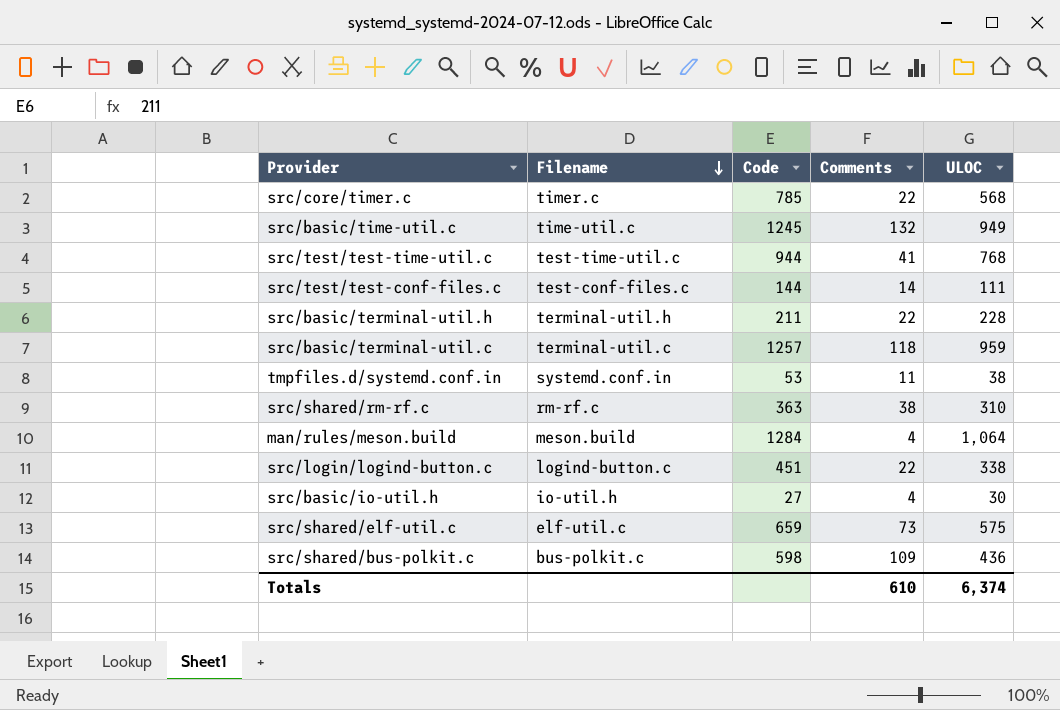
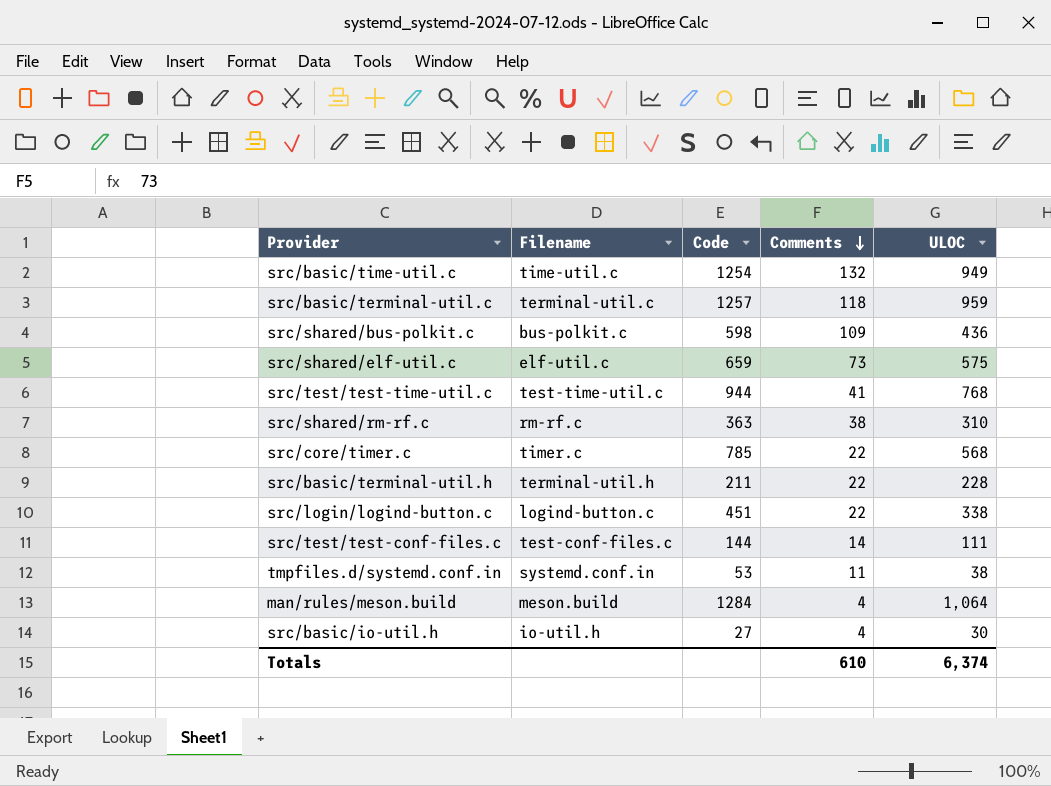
row order: Filename descending -> Comments descending
src/basic/time-util.c | Code: 1245 -> 1254

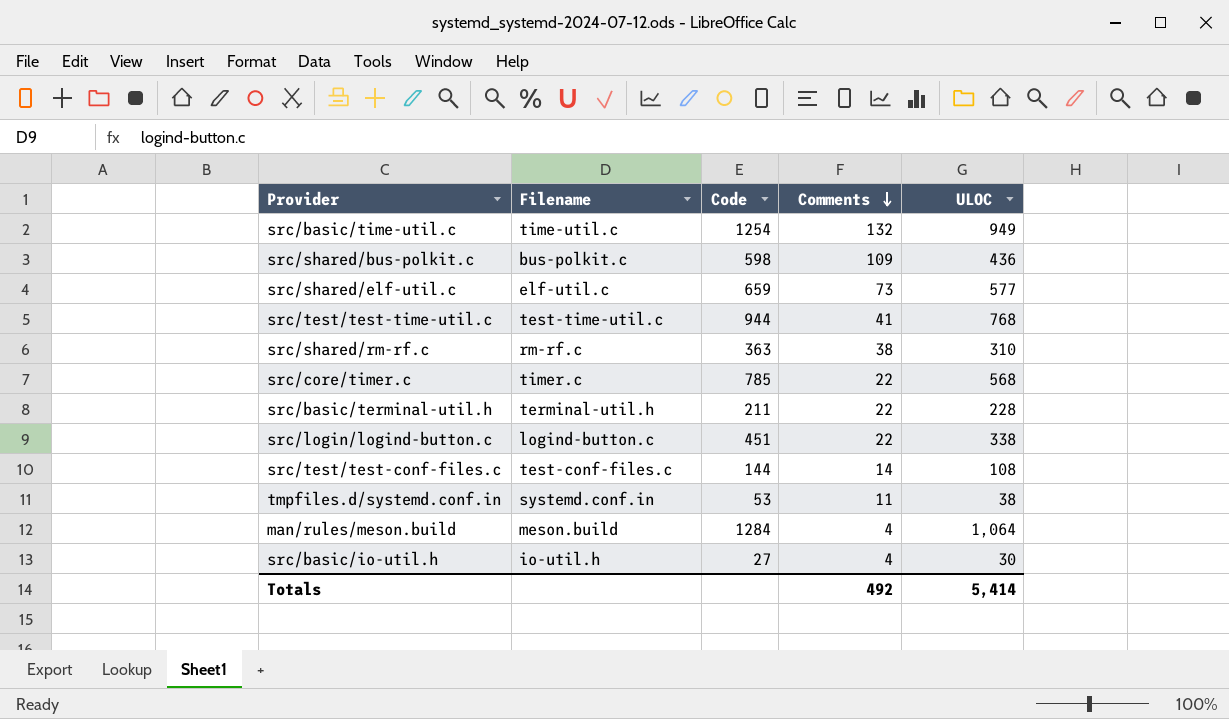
row src/basic/terminal-util.c: terminal-util.c | 1257 | 118 | 959 -> none
src/shared/elf-util.c | ULOC: 575 -> 577
src/test/test-conf-files.c | ULOC: 111 -> 108
Totals | Comments: 610 -> 492
Totals | ULOC: 6,374 -> 5,414

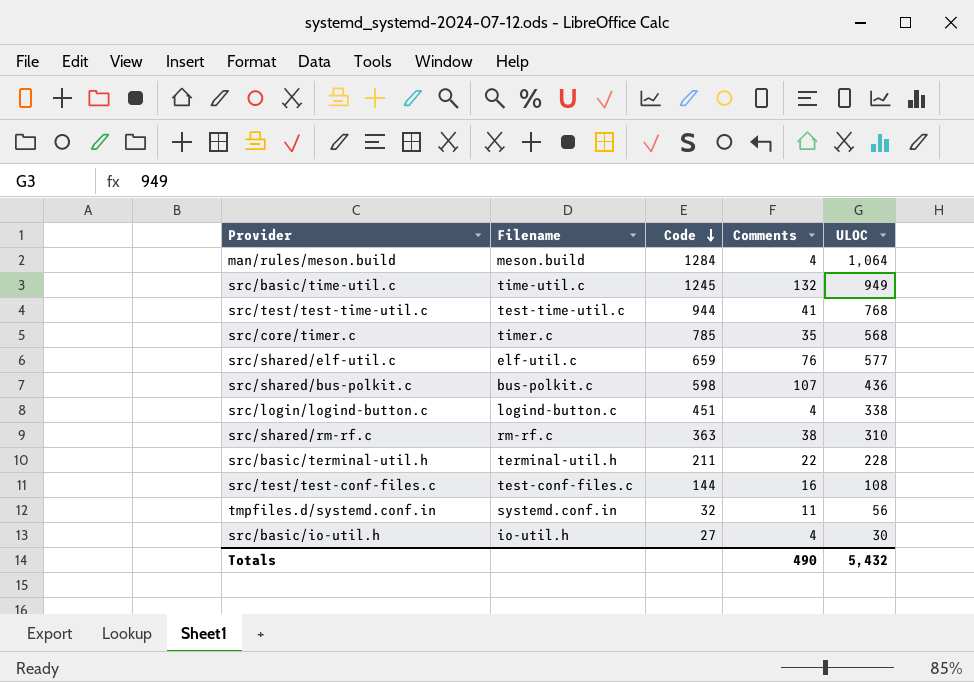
row order: Comments descending -> Code descending
src/basic/time-util.c | Code: 1254 -> 1245
src/core/timer.c | Comments: 22 -> 35
src/shared/elf-util.c | Comments: 73 -> 76
src/shared/bus-polkit.c | Comments: 109 -> 107
src/login/logind-button.c | Comments: 22 -> 4
src/test/test-conf-files.c | Comments: 14 -> 16
tmpfiles.d/systemd.conf.in | Code: 53 -> 32
tmpfiles.d/systemd.conf.in | ULOC: 38 -> 56
Totals | Comments: 492 -> 490
Totals | ULOC: 5,414 -> 5,432

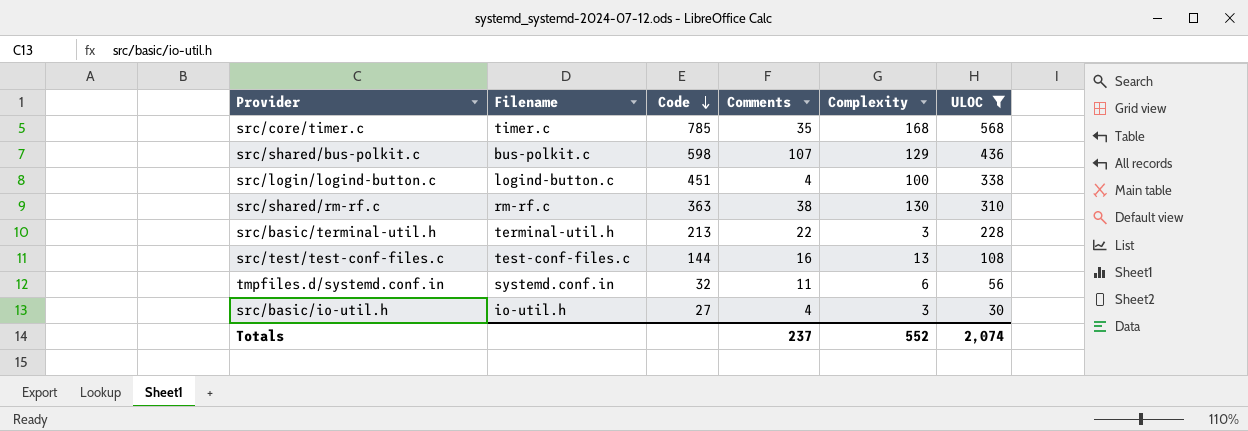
filter: none -> ULOC <= 568
column Complexity | position: none -> 5
src/basic/terminal-util.h | Code: 211 -> 213
Totals | Comments: 490 -> 237
Totals | ULOC: 5,432 -> 2,074

